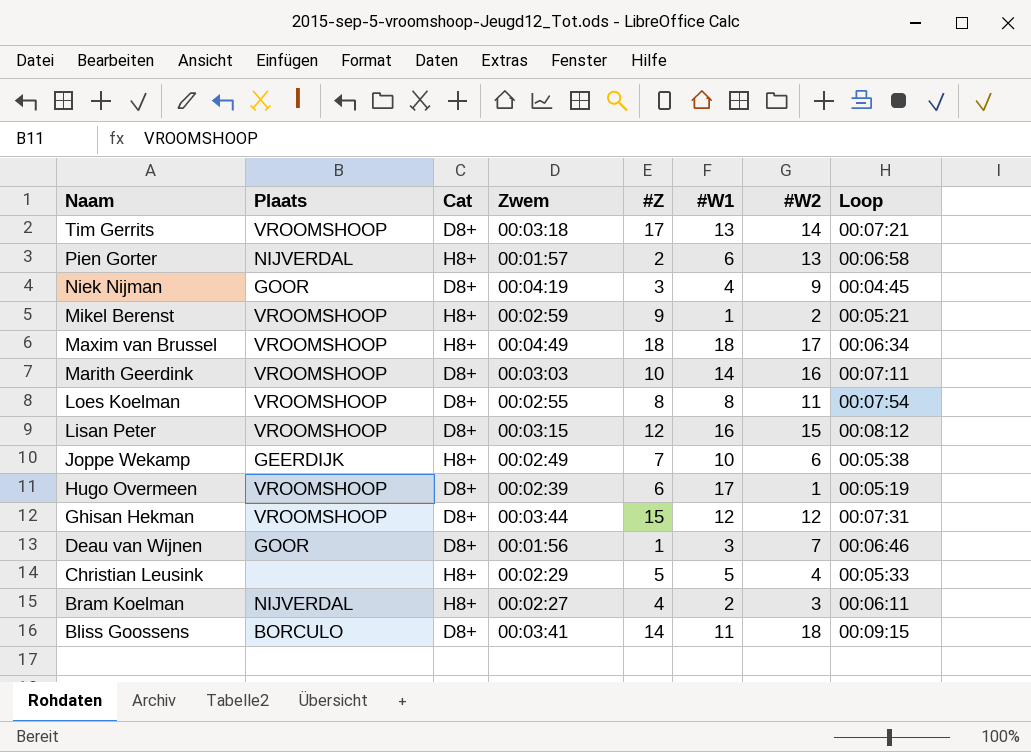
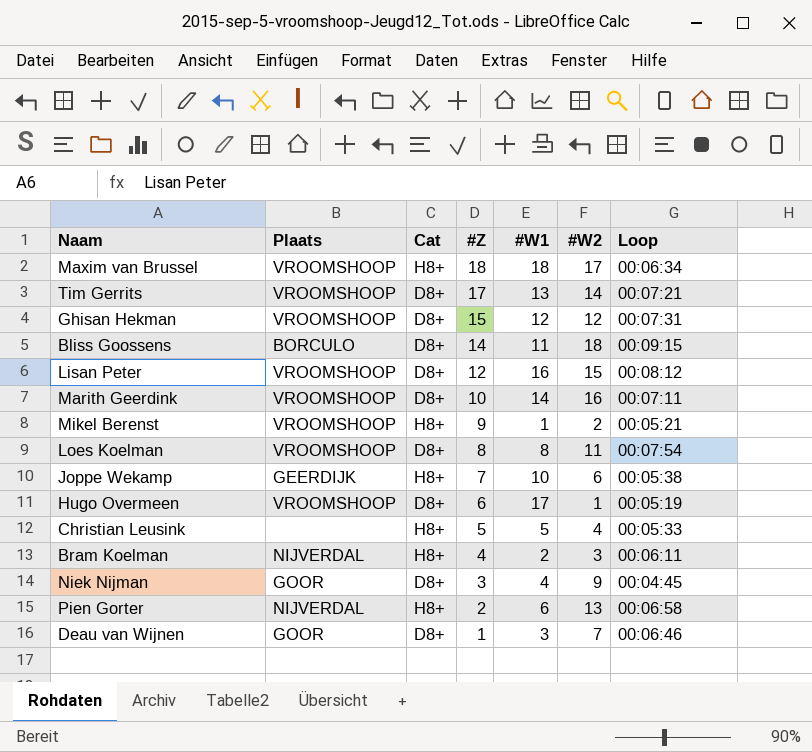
row order: Naam descending -> #Z descending
column Zwem | position: 4 -> none

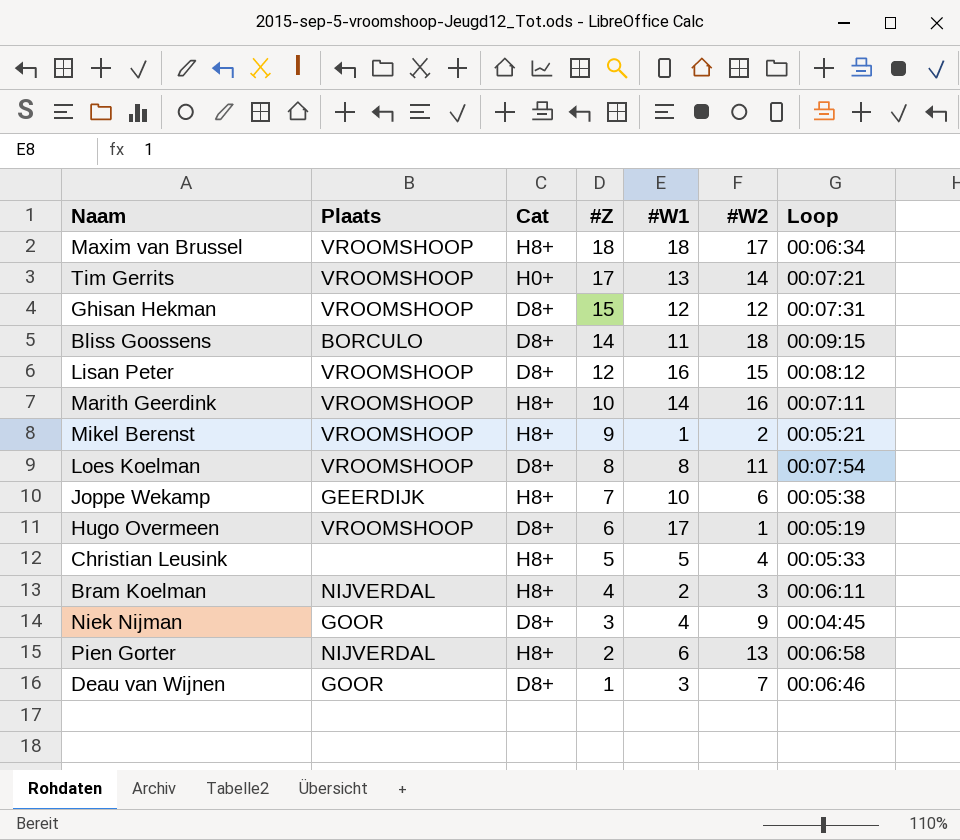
Tim Gerrits | Cat: D8+ -> H0+
Marith Geerdink | Cat: D8+ -> H8+

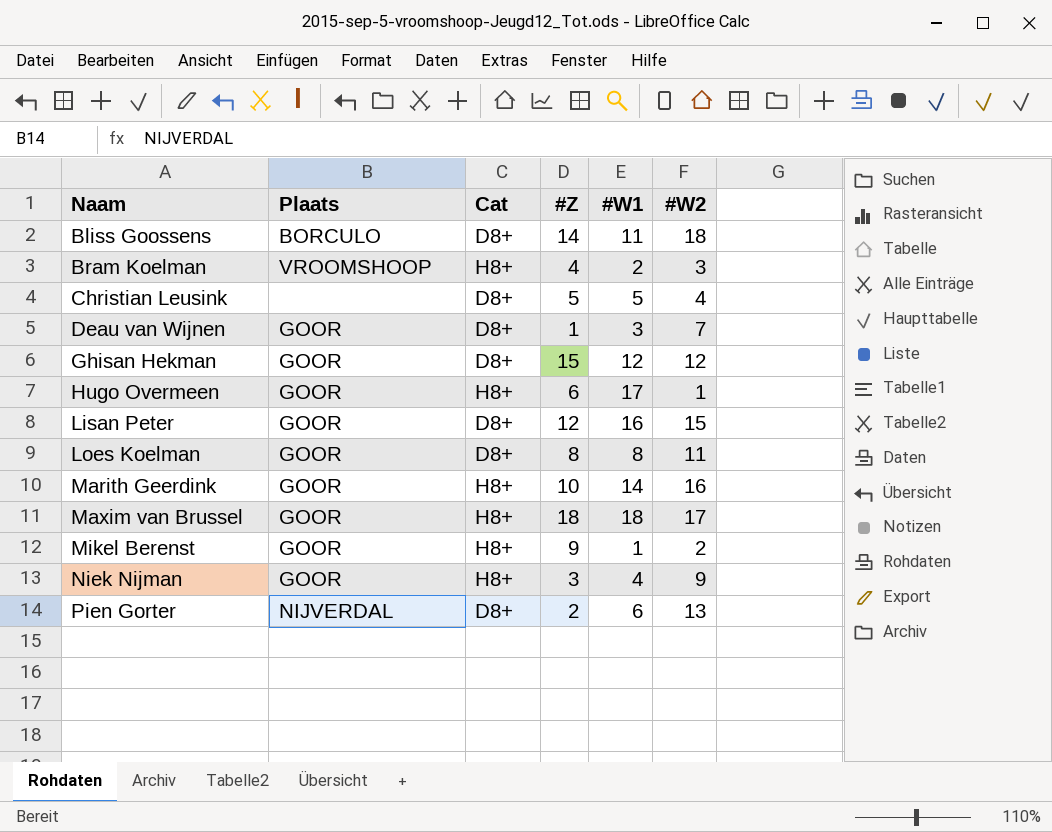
row order: #Z descending -> Naam ascending
column Loop | position: 7 -> none
row Tim Gerrits: VROOMSHOOP | H0+ | 17 | 13 | 14 | 00:07:21 -> none
row Joppe Wekamp: GEERDIJK | H8+ | 7 | 10 | 6 | 00:05:38 -> none
Bram Koelman | Plaats: NIJVERDAL -> VROOMSHOOP
Christian Leusink | Cat: H8+ -> D8+
Ghisan Hekman | Plaats: VROOMSHOOP -> GOOR
Hugo Overmeen | Plaats: VROOMSHOOP -> GOOR
Hugo Overmeen | Cat: D8+ -> H8+
Lisan Peter | Plaats: VROOMSHOOP -> GOOR
Loes Koelman | Plaats: VROOMSHOOP -> GOOR
Marith Geerdink | Plaats: VROOMSHOOP -> GOOR
Maxim van Brussel | Plaats: VROOMSHOOP -> GOOR
Mikel Berenst | Plaats: VROOMSHOOP -> GOOR
Niek Nijman | Cat: D8+ -> H8+
Pien Gorter | Cat: H8+ -> D8+

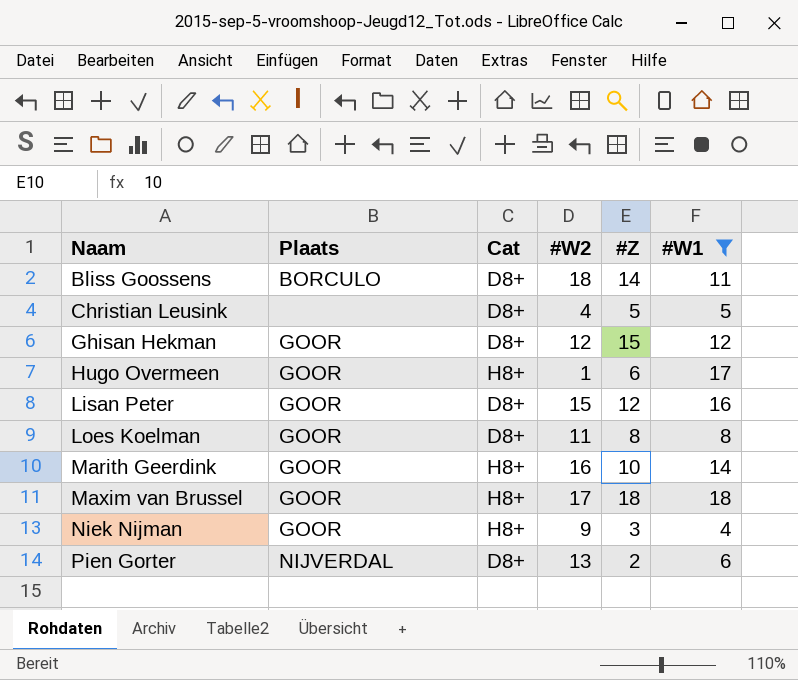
filter: none -> #W1 >= 4
column #W2 | position: 6 -> 4

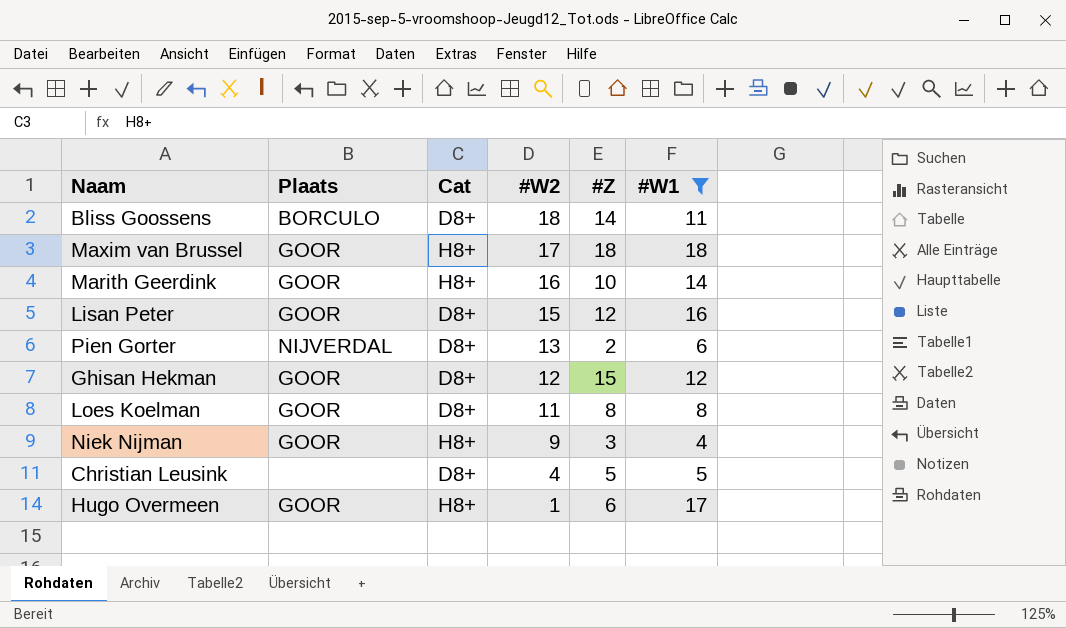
row order: Naam ascending -> #W2 descending

